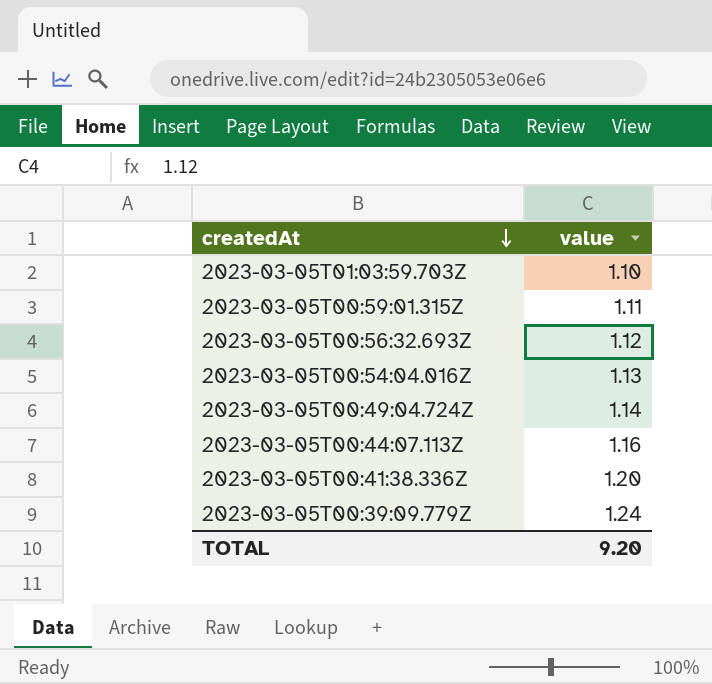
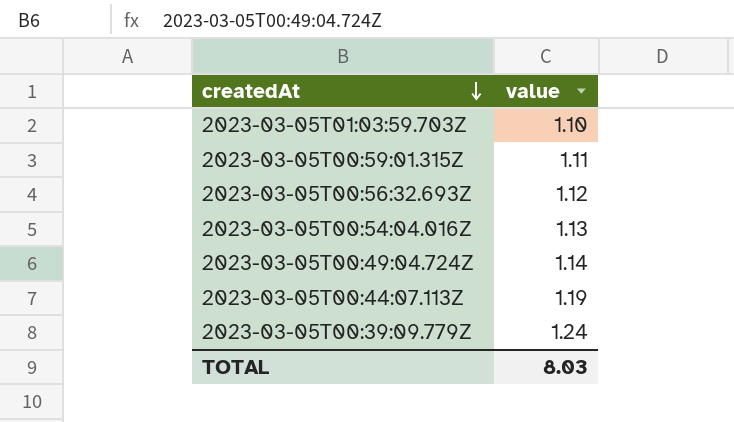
row 2023-03-05T00:41:38.336Z: 1.20 -> none
2023-03-05T00:44:07.113Z | value: 1.16 -> 1.19
TOTAL | value: 9.20 -> 8.03

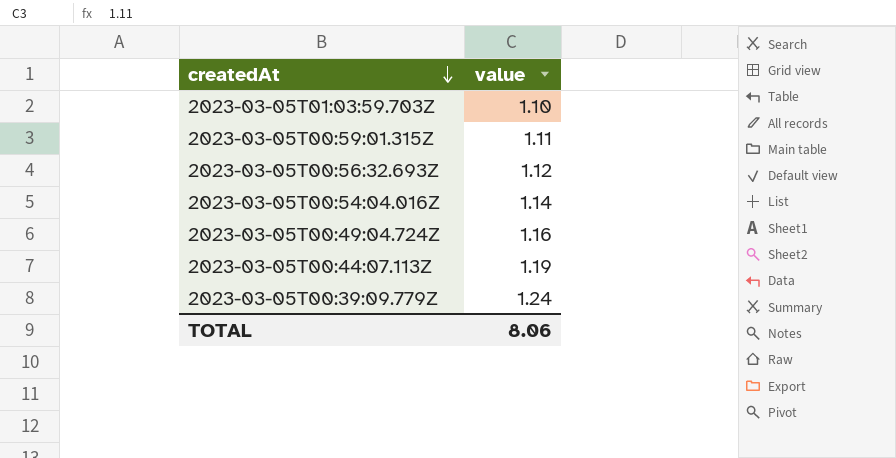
2023-03-05T00:54:04.016Z | value: 1.13 -> 1.14
2023-03-05T00:49:04.724Z | value: 1.14 -> 1.16
TOTAL | value: 8.03 -> 8.06

